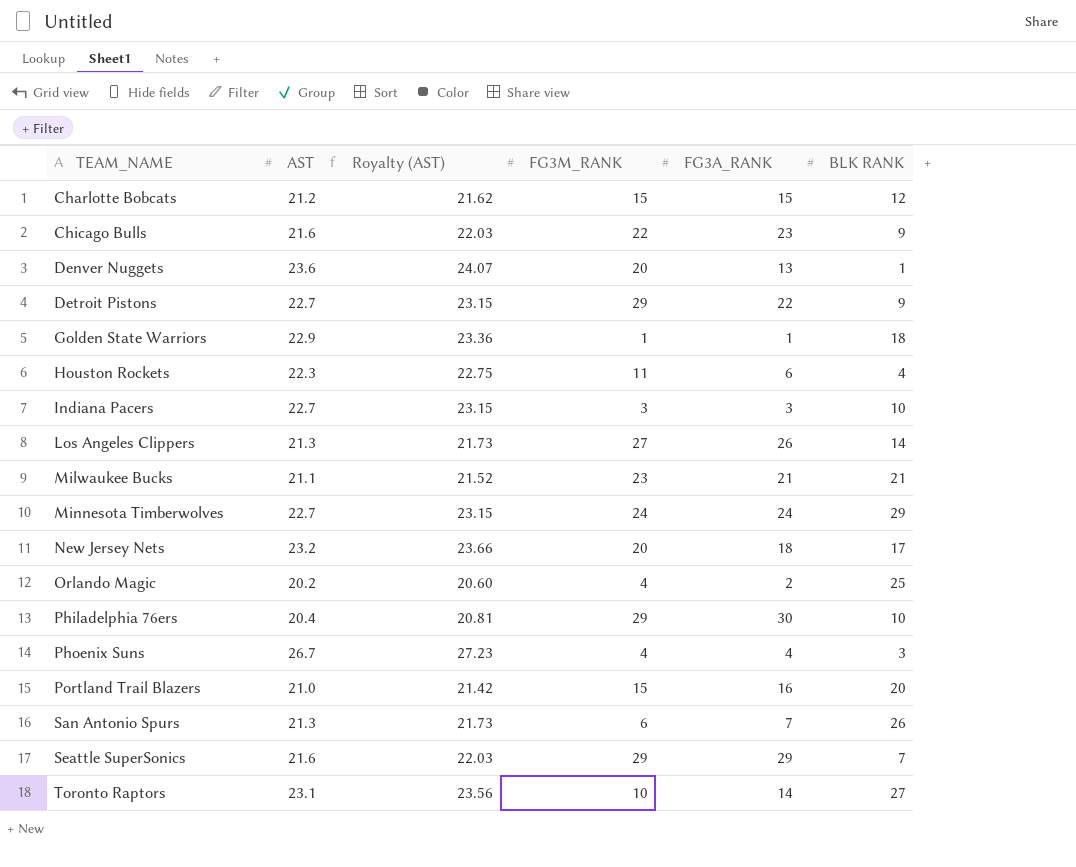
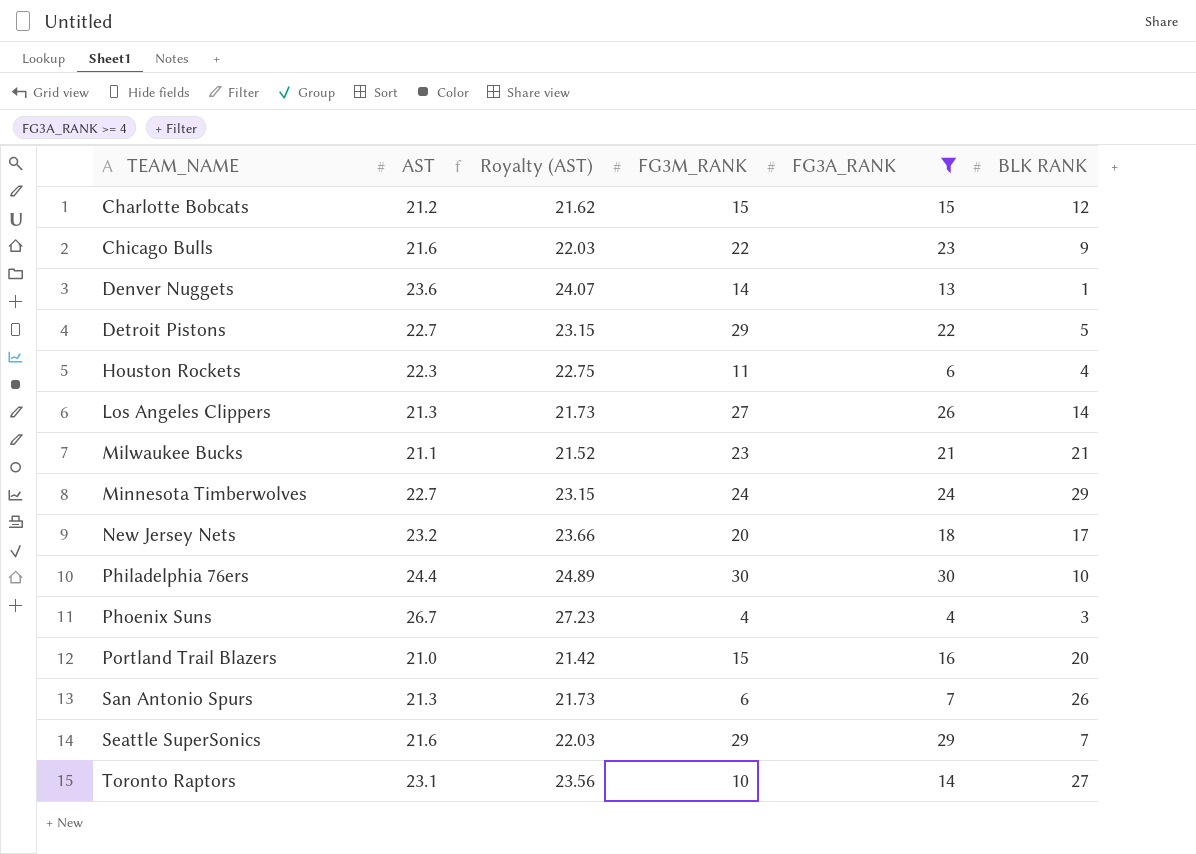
filter: none -> FG3A_RANK >= 4
Denver Nuggets | FG3M_RANK: 20 -> 14
Detroit Pistons | BLK RANK: 9 -> 5
Philadelphia 76ers | AST: 20.4 -> 24.4
Philadelphia 76ers | Royalty (AST): 20.81 -> 24.89
Philadelphia 76ers | FG3M_RANK: 29 -> 30

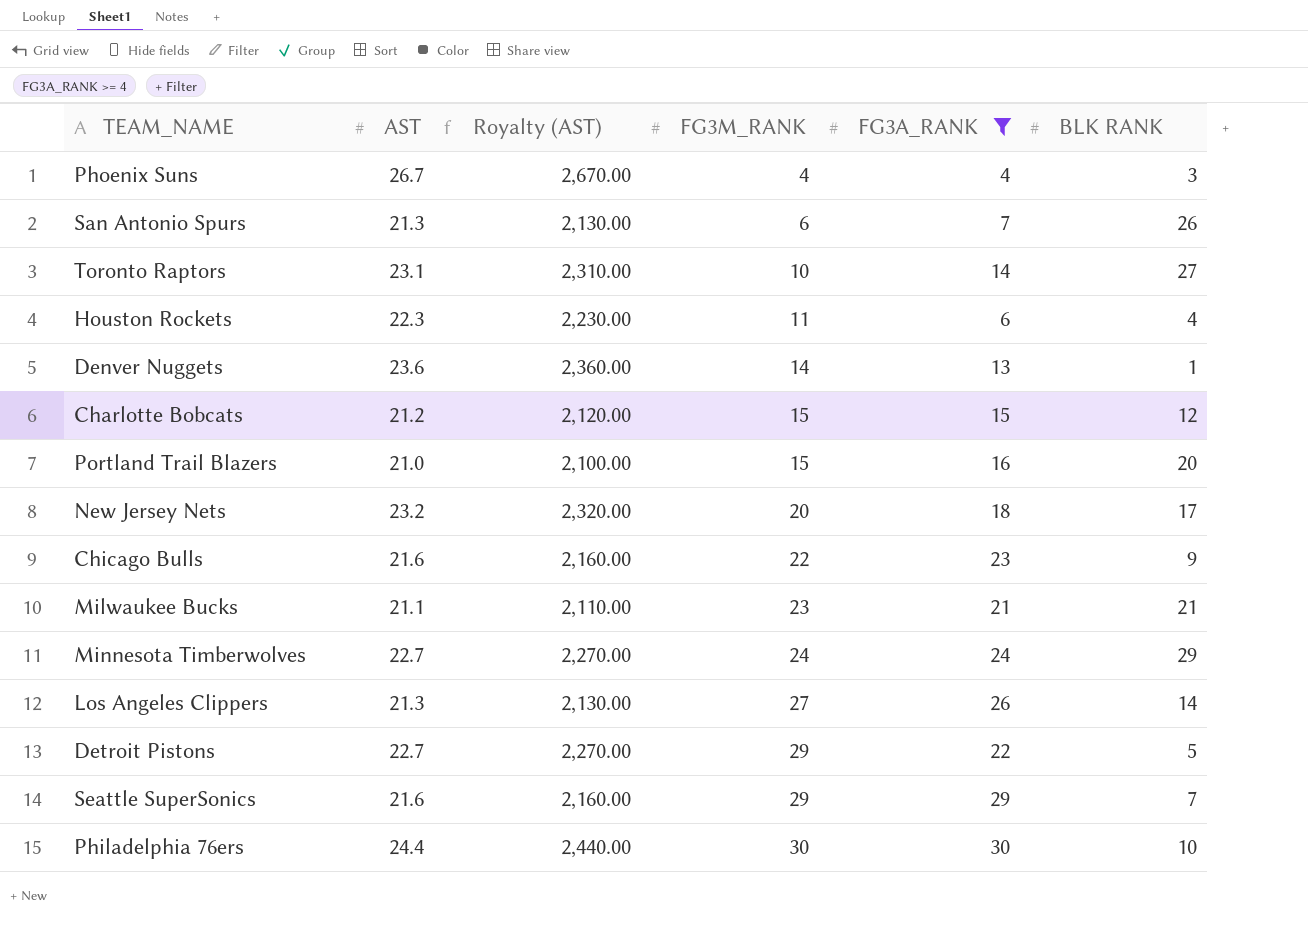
row order: TEAM_NAME ascending -> FG3M_RANK ascending
column Royalty (AST) | formula: [AST] * 1.02 -> [AST] * 100

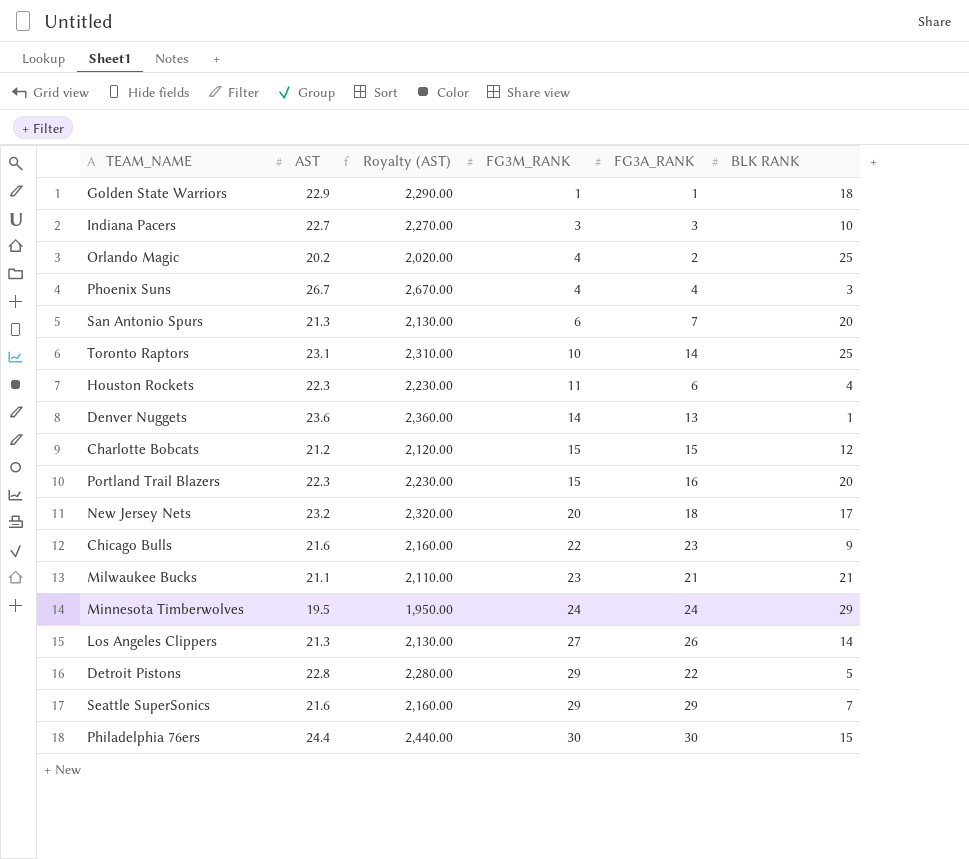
filter: FG3A_RANK >= 4 -> none
San Antonio Spurs | BLK RANK: 26 -> 20
Toronto Raptors | BLK RANK: 27 -> 25
Portland Trail Blazers | AST: 21.0 -> 22.3
Portland Trail Blazers | Royalty (AST): 2,100.00 -> 2,230.00
Minnesota Timberwolves | AST: 22.7 -> 19.5
Minnesota Timberwolves | Royalty (AST): 2,270.00 -> 1,950.00
Detroit Pistons | AST: 22.7 -> 22.8
Detroit Pistons | Royalty (AST): 2,270.00 -> 2,280.00
Philadelphia 76ers | BLK RANK: 10 -> 15

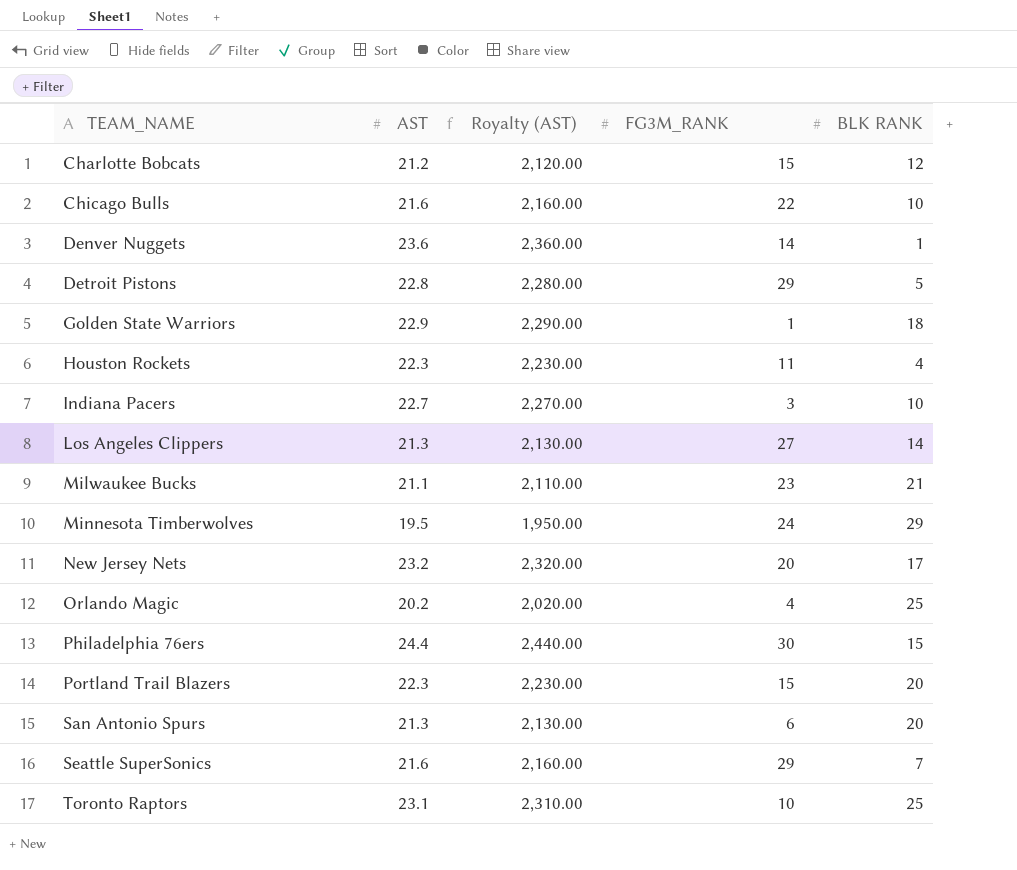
row order: FG3M_RANK ascending -> TEAM_NAME ascending
column FG3A_RANK | position: 5 -> none
row Phoenix Suns: 26.7 | 2,670.00 | 4 | 4 | 3 -> none
Chicago Bulls | BLK RANK: 9 -> 10

